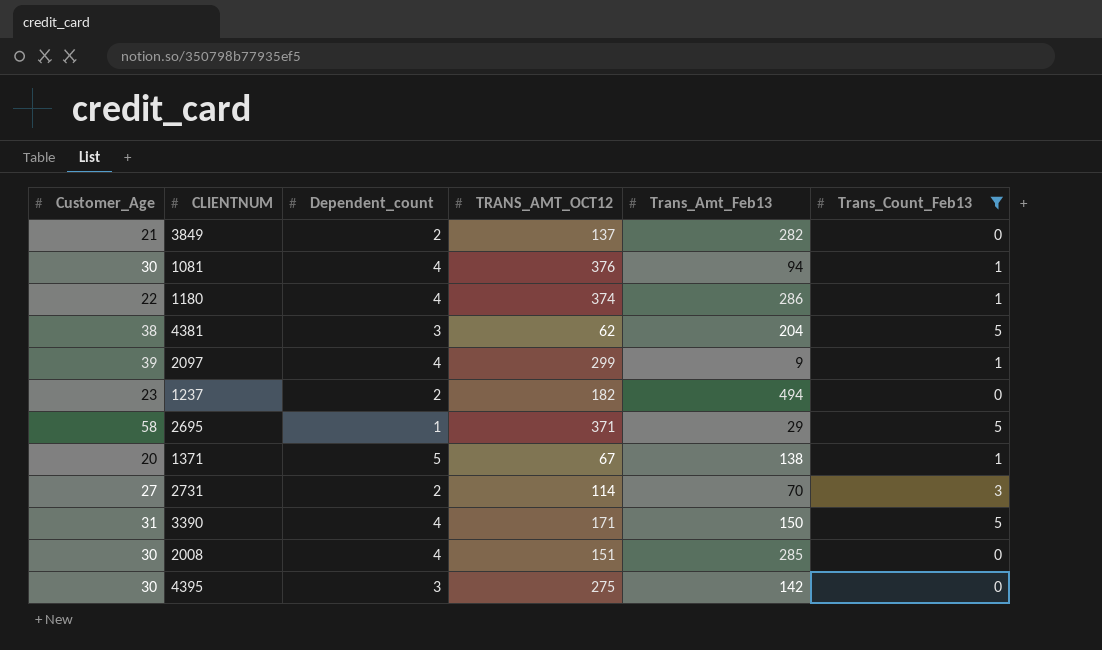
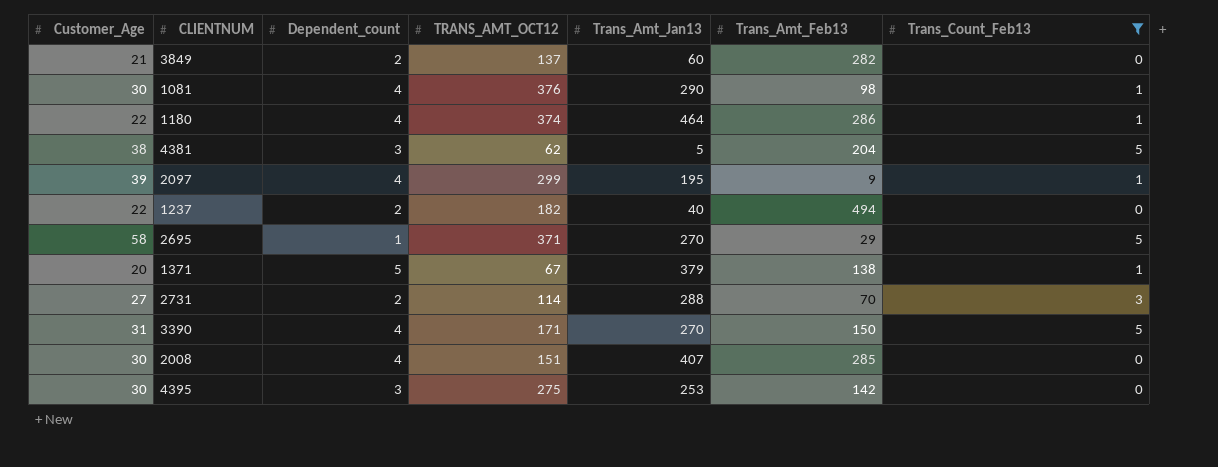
column Trans_Amt_Jan13 | position: none -> 5
1081 | Trans_Amt_Feb13: 94 -> 98
1237 | Customer_Age: 23 -> 22

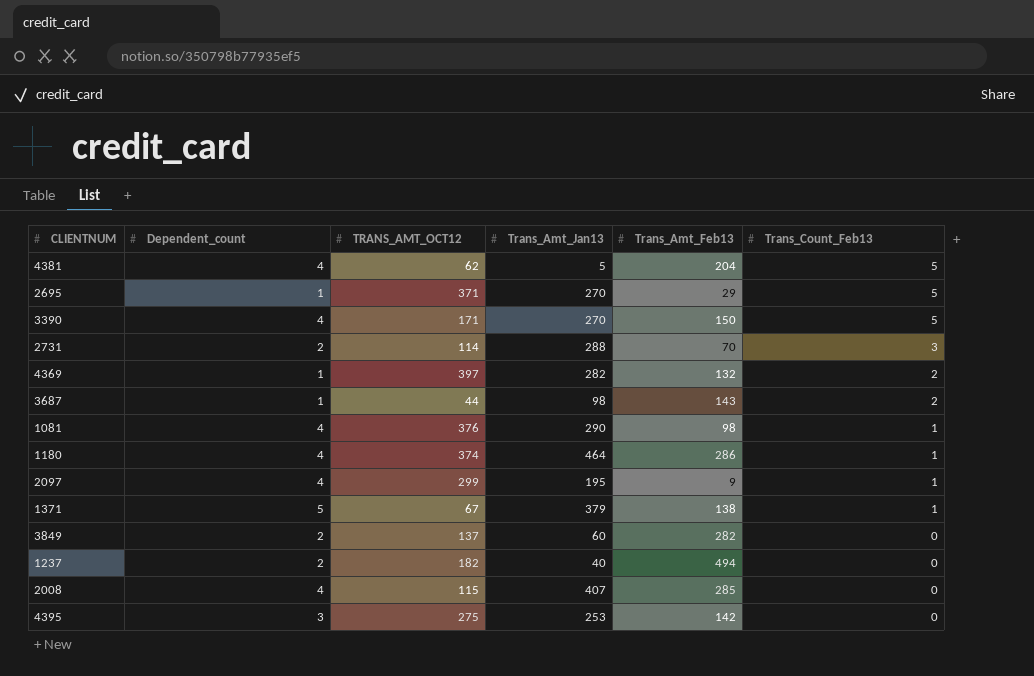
filter: Trans_Count_Feb13 != 2 -> none
row order: none -> Trans_Count_Feb13 descending
column Customer_Age | position: 1 -> none
4381 | Dependent_count: 3 -> 4
2008 | TRANS_AMT_OCT12: 151 -> 115

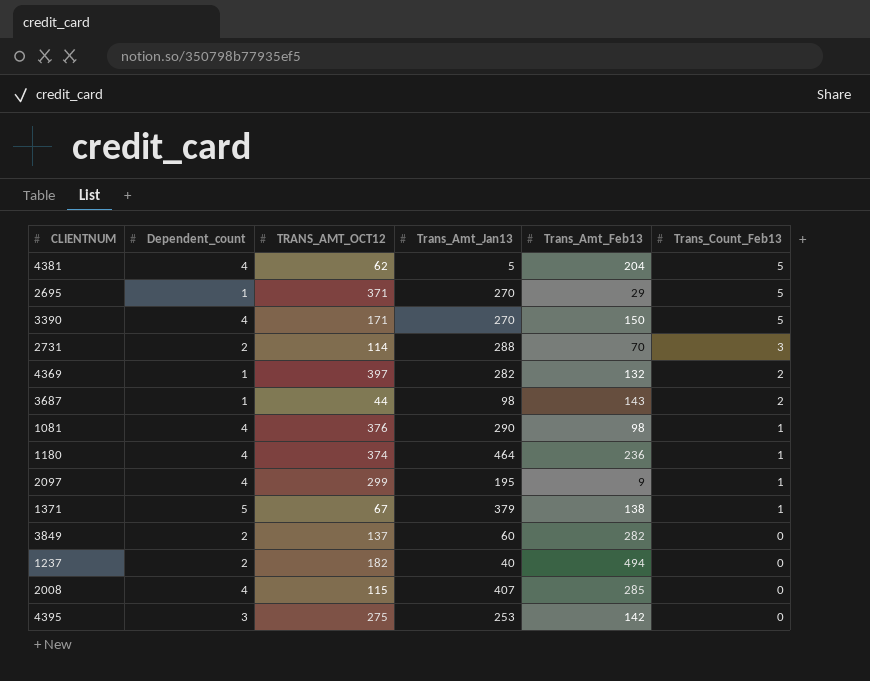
1180 | Trans_Amt_Feb13: 286 -> 236

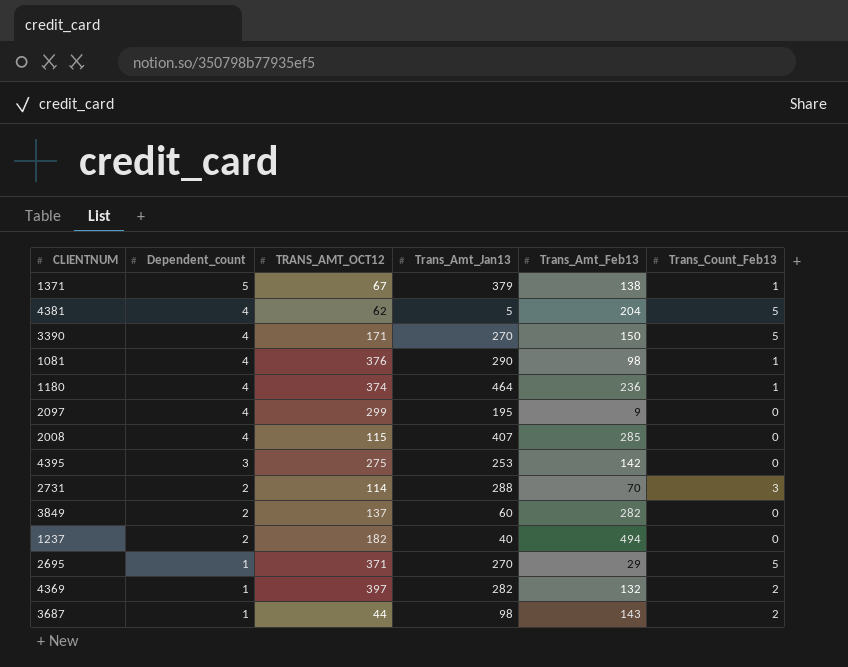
row order: Trans_Count_Feb13 descending -> Dependent_count descending
2097 | Trans_Count_Feb13: 1 -> 0

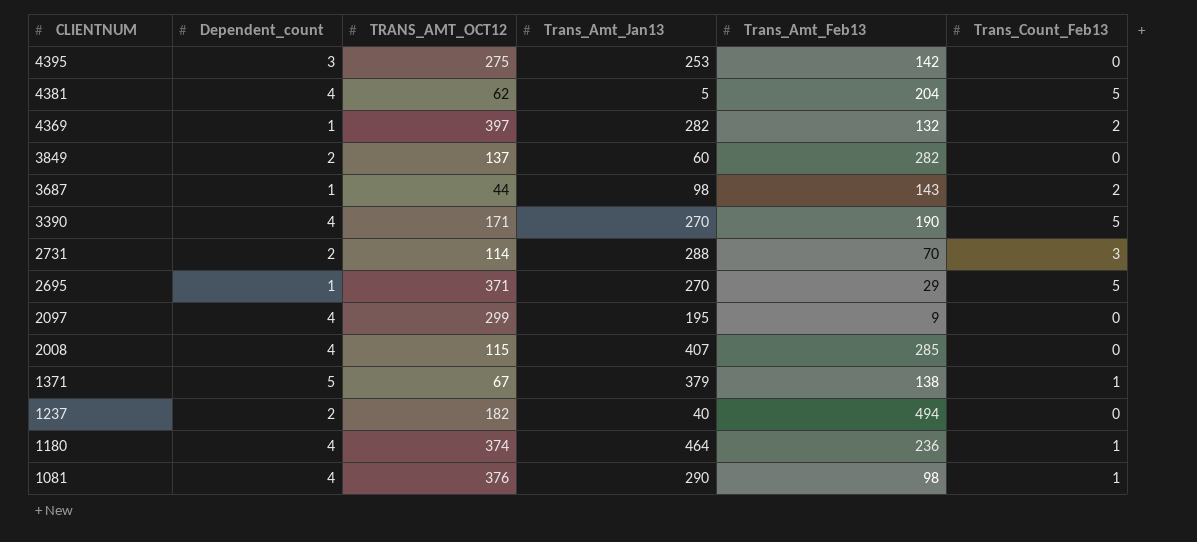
row order: Dependent_count descending -> CLIENTNUM descending
3390 | Trans_Amt_Feb13: 150 -> 190

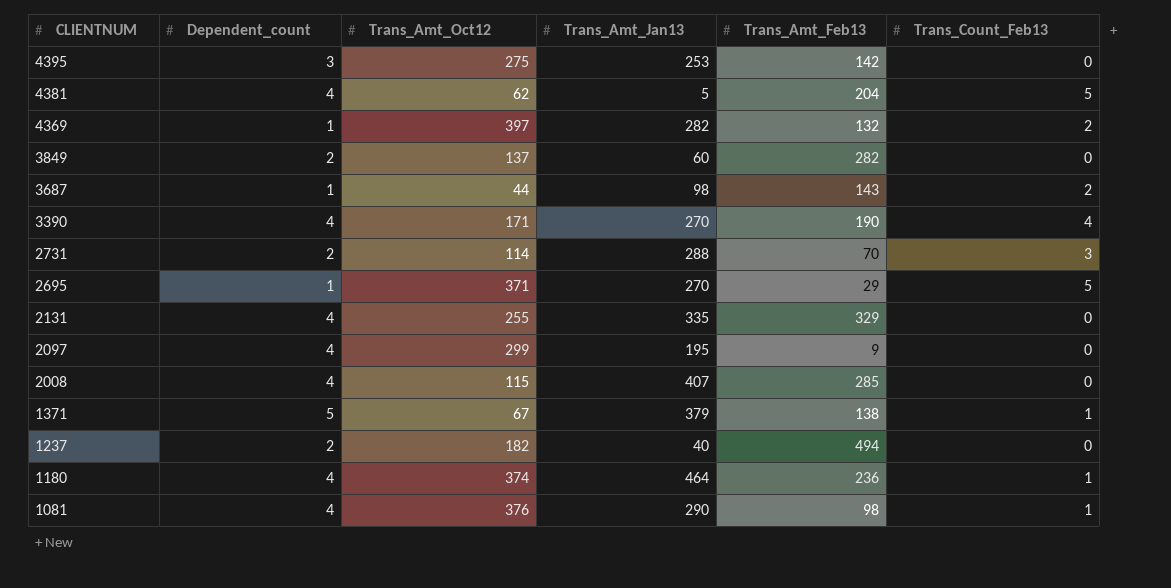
column name: TRANS_AMT_OCT12 -> Trans_Amt_Oct12
3390 | Trans_Count_Feb13: 5 -> 4
row 2131: none -> 4 | 255 | 335 | 329 | 0

